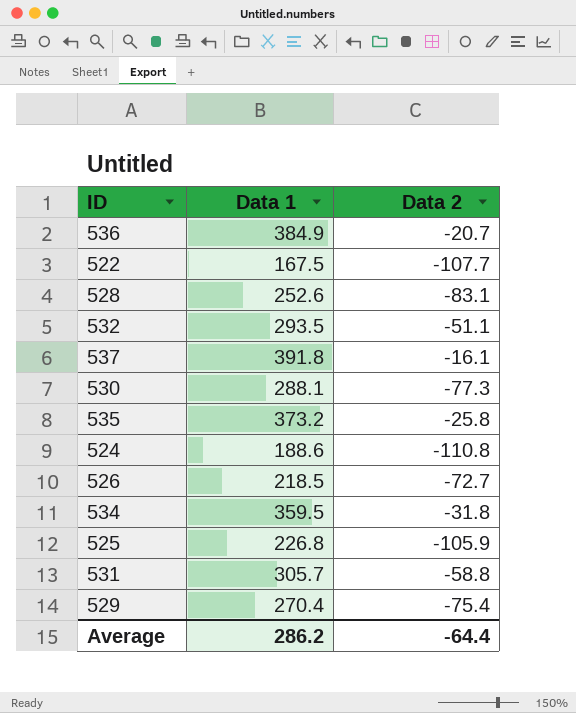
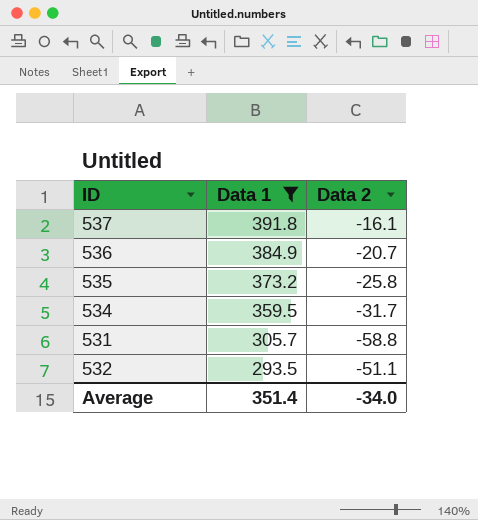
filter: none -> Data 1 >= 293.5
row order: none -> Data 1 descending
534 | Data 2: -31.8 -> -31.7
Average | Data 1: 286.2 -> 351.4
Average | Data 2: -64.4 -> -34.0

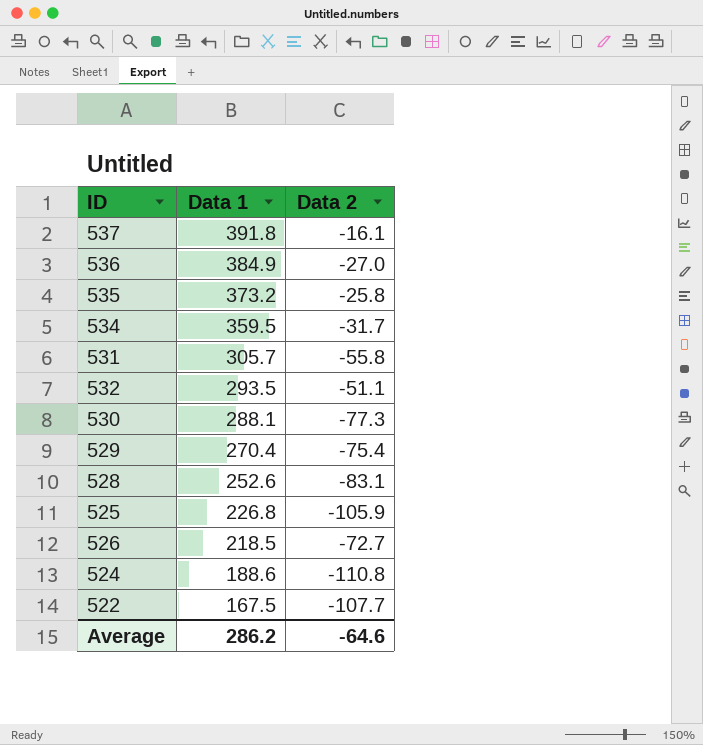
filter: Data 1 >= 293.5 -> none
536 | Data 2: -20.7 -> -27.0
531 | Data 2: -58.8 -> -55.8
Average | Data 1: 351.4 -> 286.2
Average | Data 2: -34.0 -> -64.6

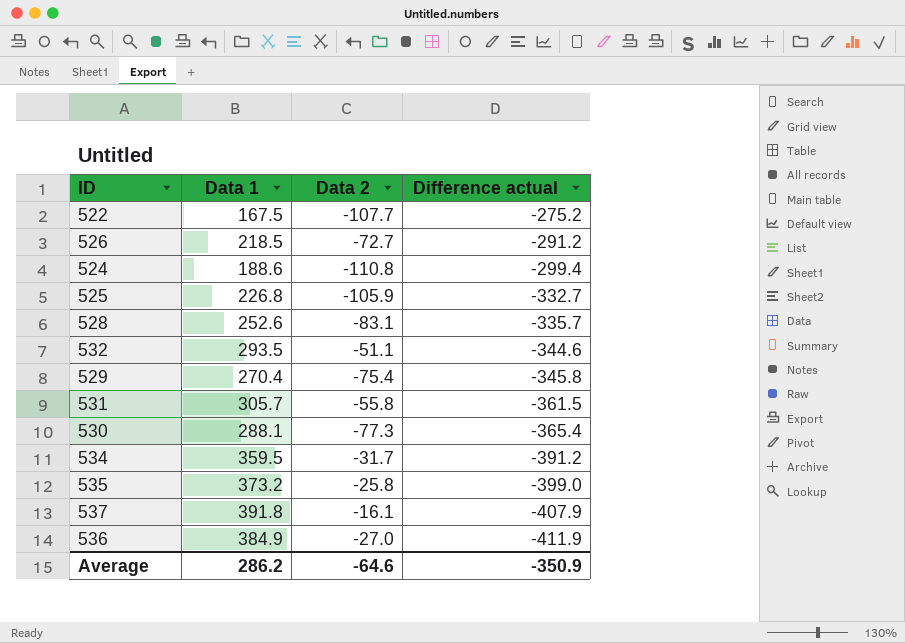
row order: Data 1 descending -> Difference actual descending
column Difference actual | formula: none -> [Data 2] - [Data 1]

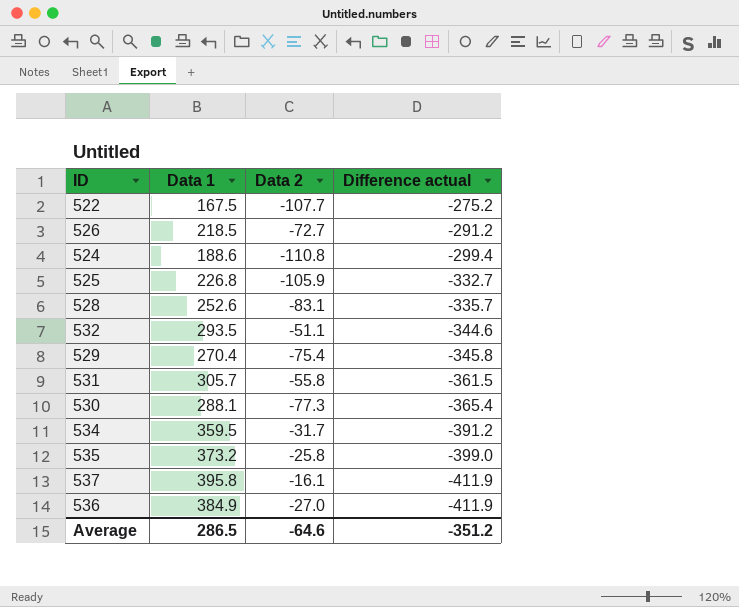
537 | Data 1: 391.8 -> 395.8
537 | Difference actual: -407.9 -> -411.9
Average | Data 1: 286.2 -> 286.5
Average | Difference actual: -350.9 -> -351.2

